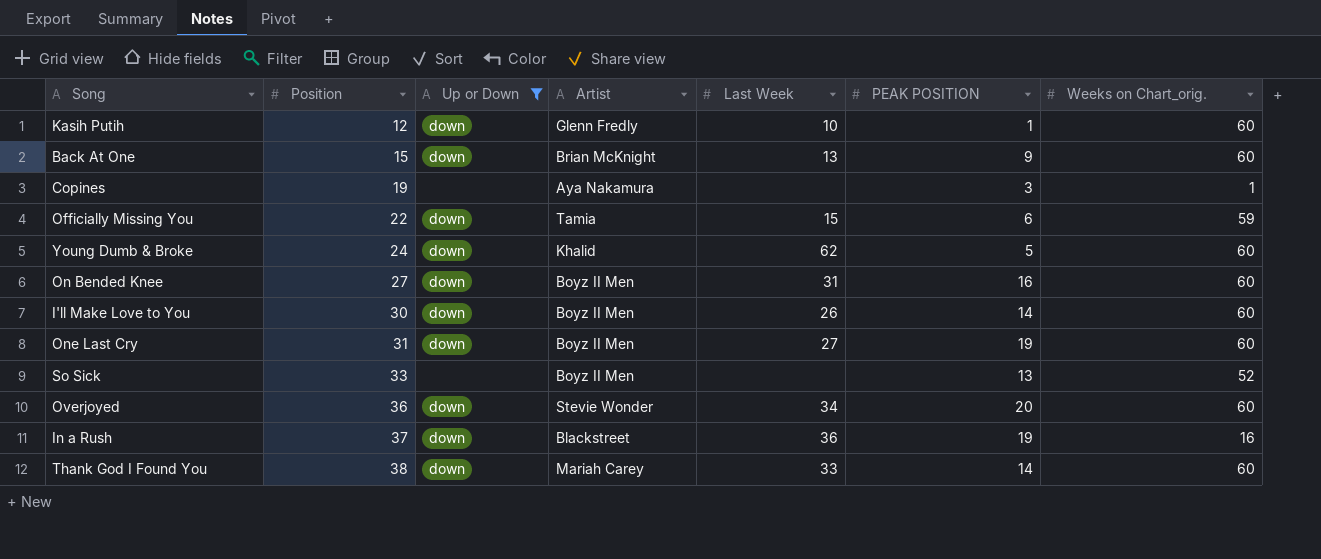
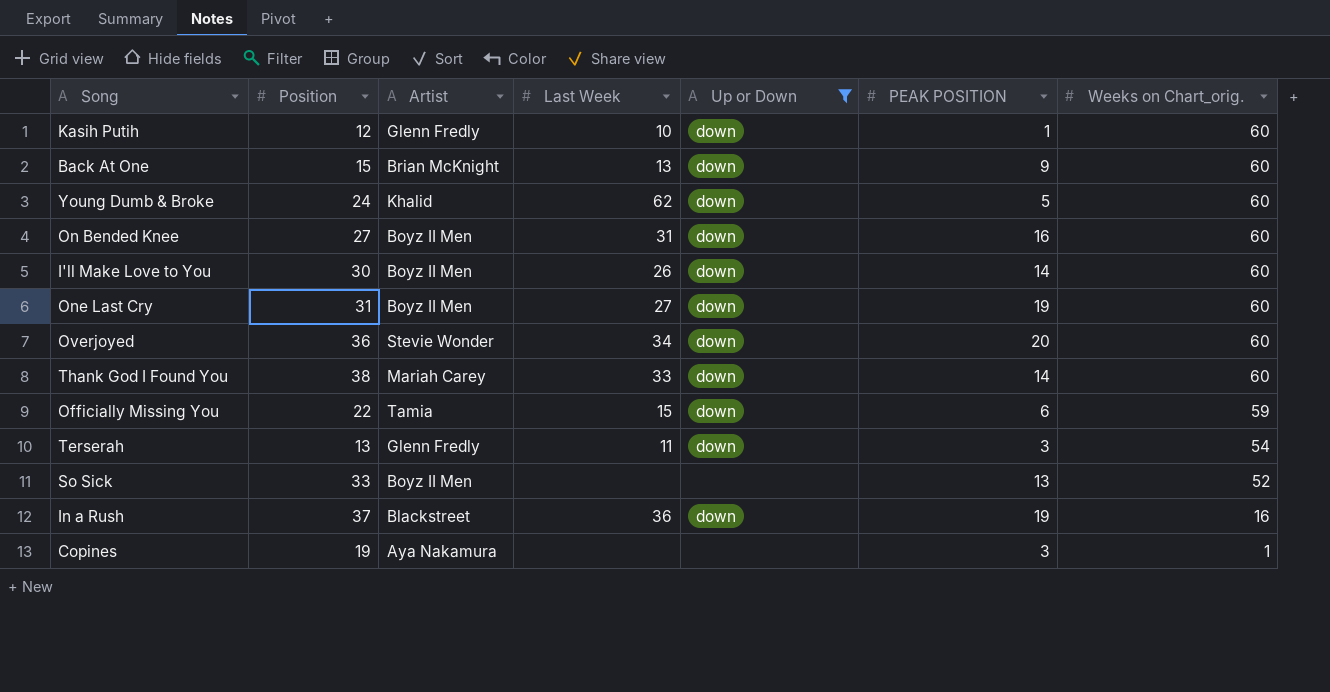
row order: Position ascending -> Weeks on Chart_orig. descending
column Up or Down | position: 3 -> 5
row Terserah: none -> 13 | Glenn Fredly | 11 | down | 3 | 54

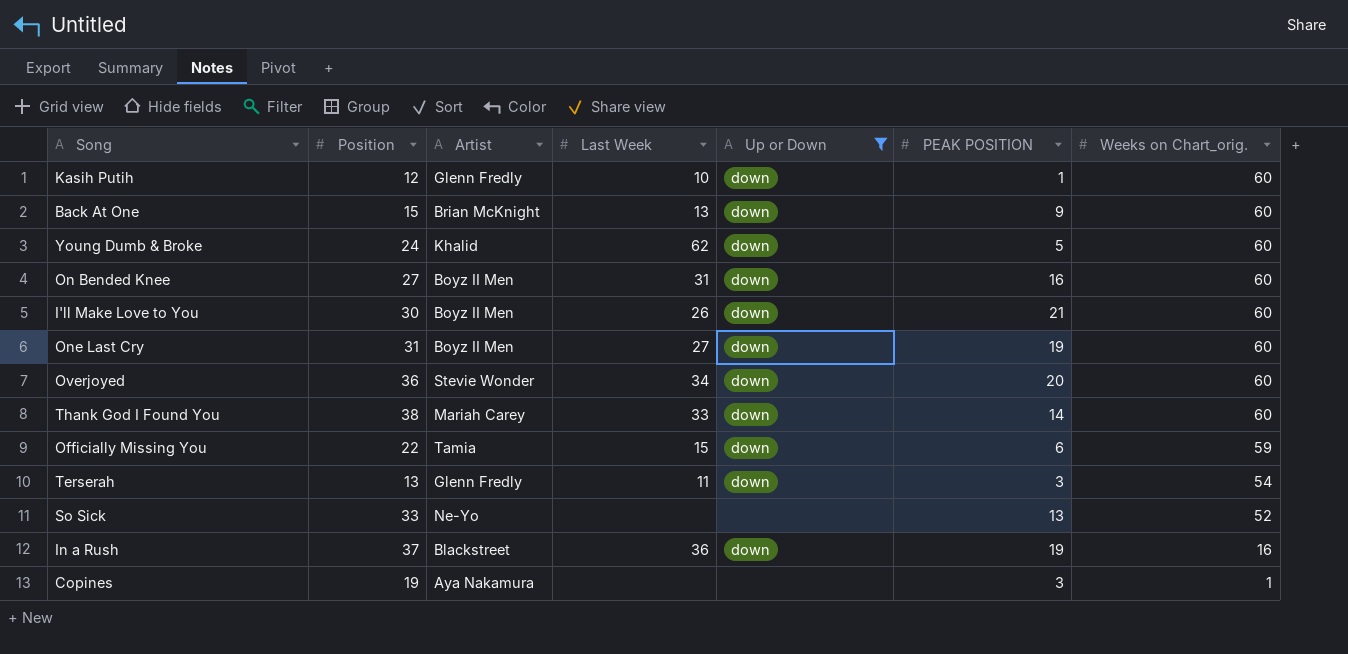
I'll Make Love to You | PEAK POSITION: 14 -> 21
So Sick | Artist: Boyz II Men -> Ne-Yo

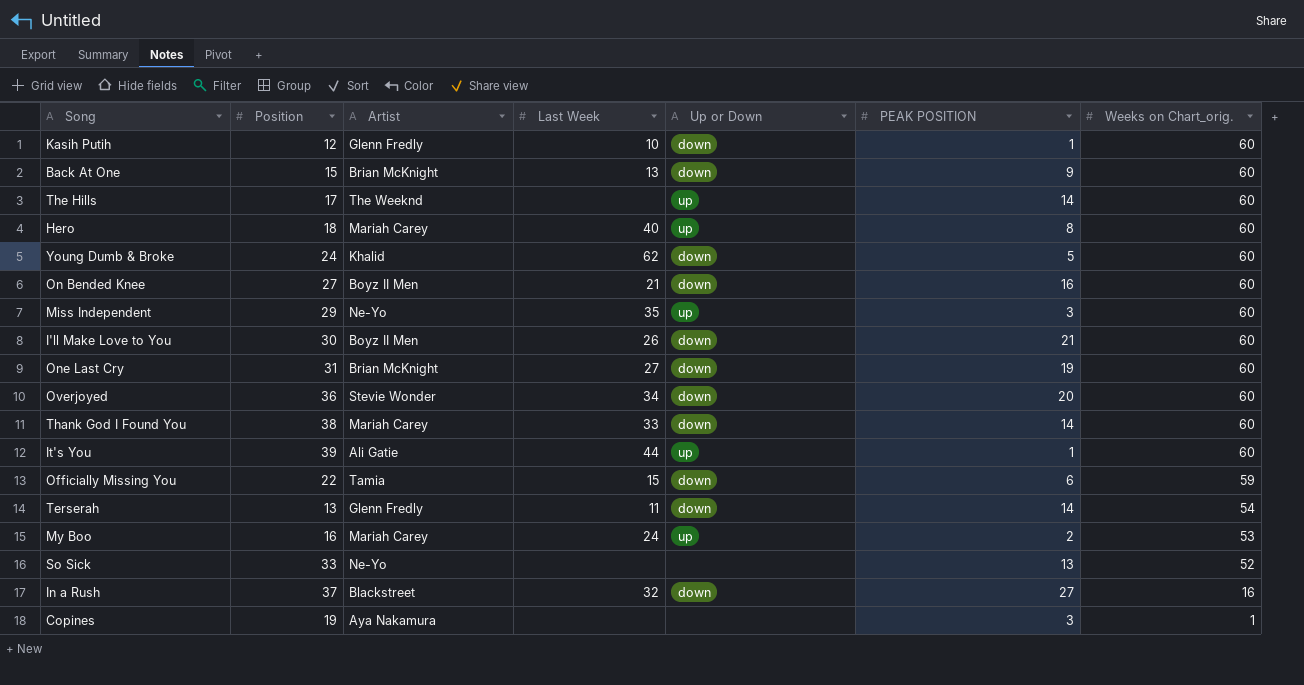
filter: Up or Down != up -> none
On Bended Knee | Last Week: 31 -> 21
One Last Cry | Artist: Boyz II Men -> Brian McKnight
Terserah | PEAK POSITION: 3 -> 14
In a Rush | Last Week: 36 -> 32
In a Rush | PEAK POSITION: 19 -> 27

